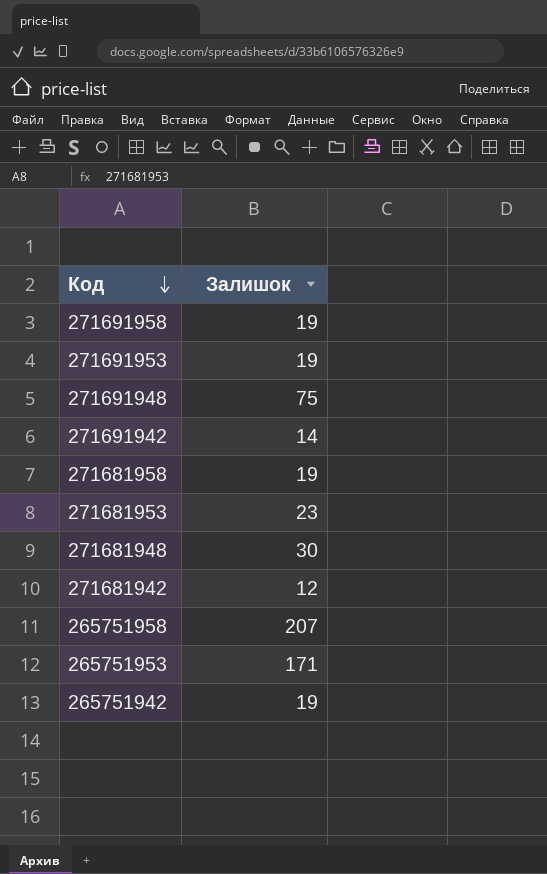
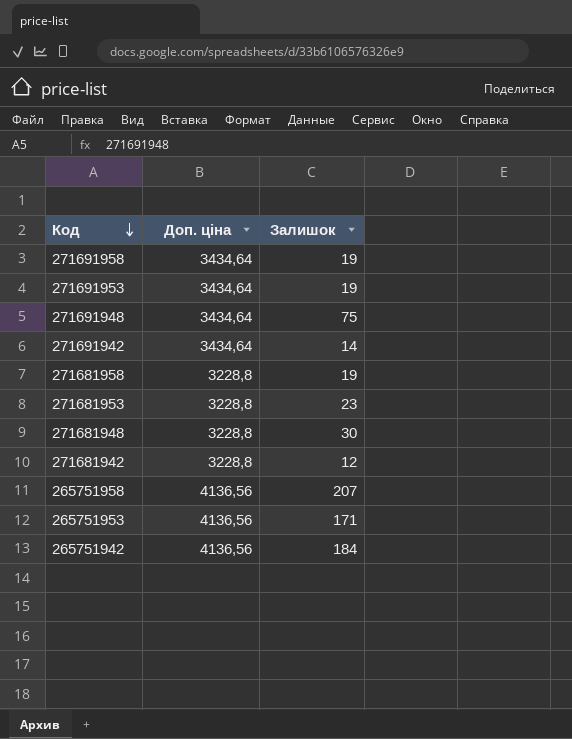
column Доп. ціна | position: none -> 2
265751942 | Залишок: 19 -> 184

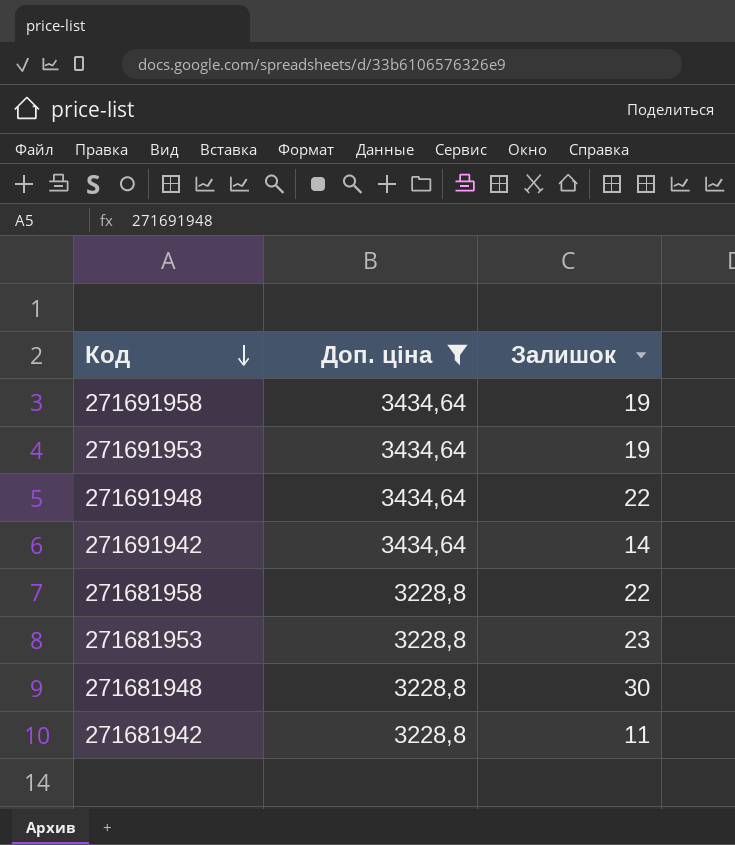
filter: none -> Доп. ціна != 4136,56
271691948 | Залишок: 75 -> 22
271681958 | Залишок: 19 -> 22
271681942 | Залишок: 12 -> 11

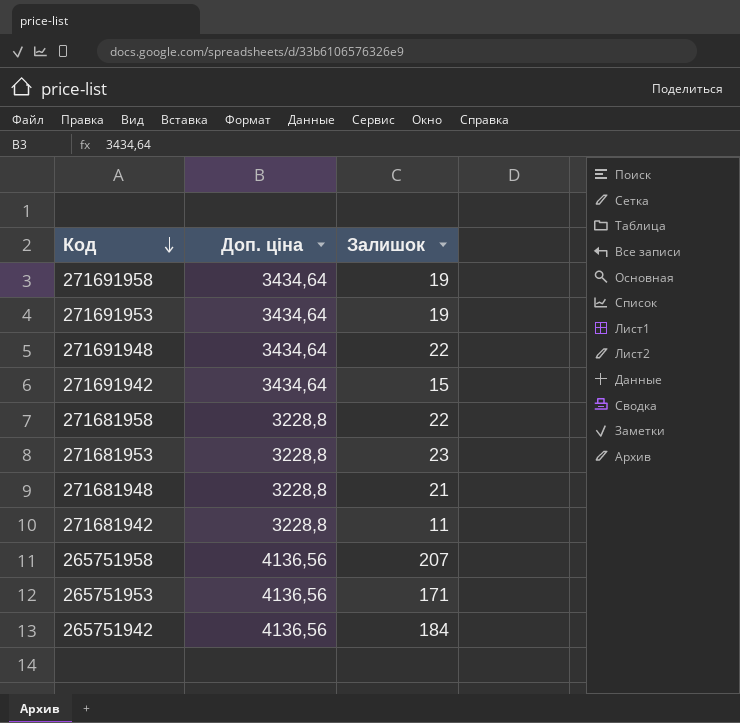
filter: Доп. ціна != 4136,56 -> none
271691942 | Залишок: 14 -> 15
271681948 | Залишок: 30 -> 21

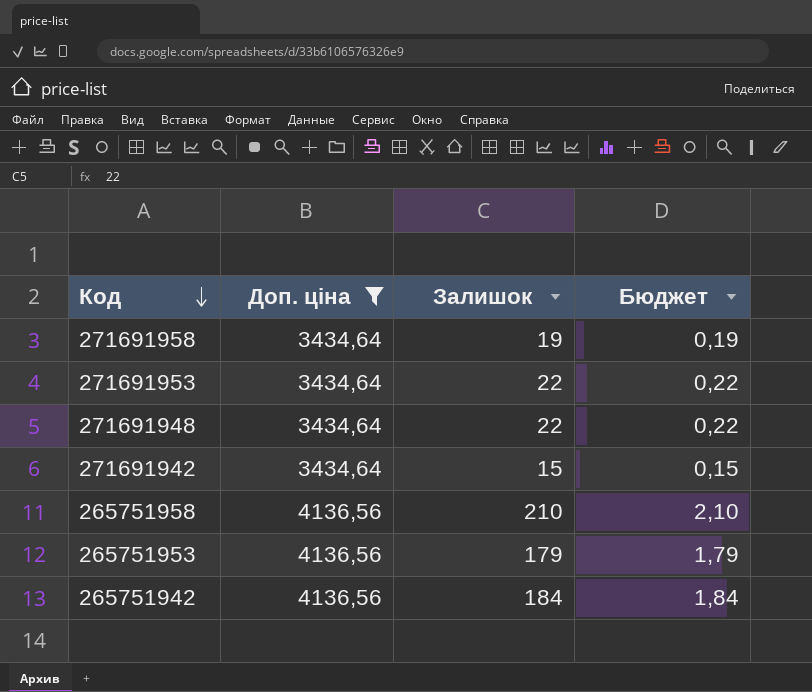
filter: none -> Доп. ціна != 3228,8
column Бюджет | formula: none -> [Залишок] * 0,01
271691953 | Залишок: 19 -> 22
265751958 | Залишок: 207 -> 210
265751953 | Залишок: 171 -> 179

